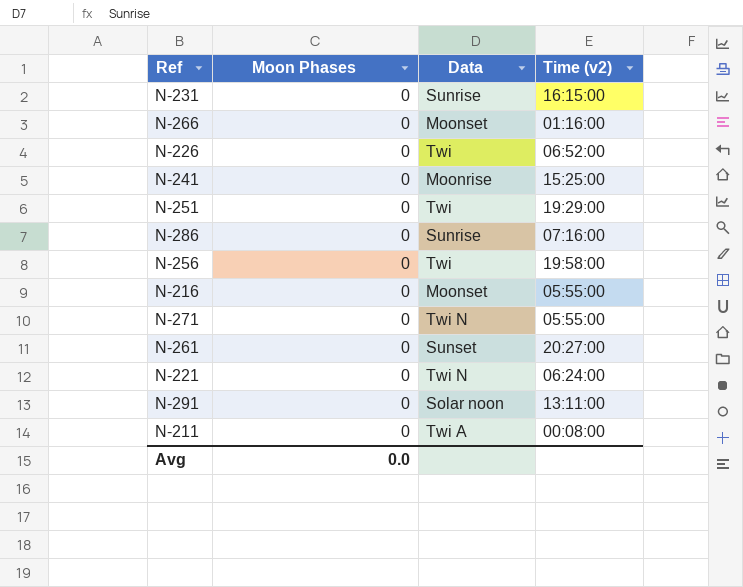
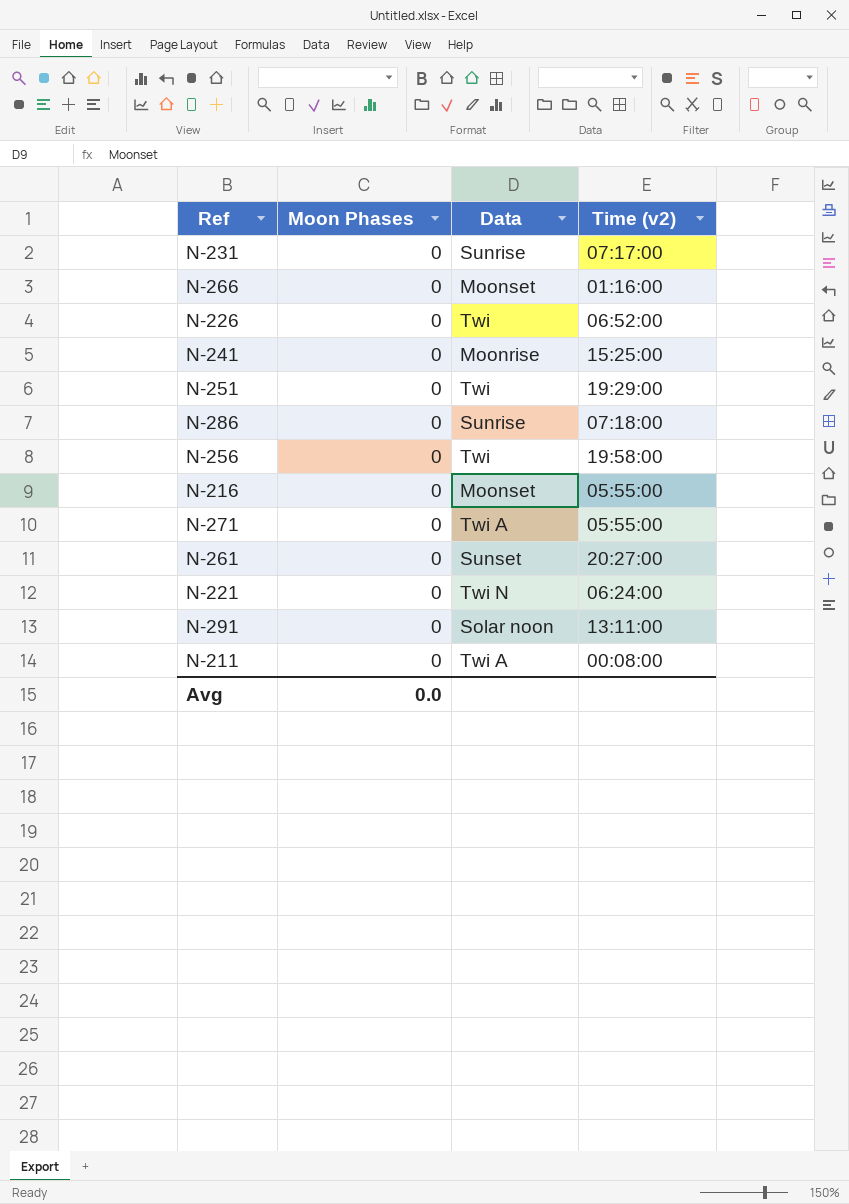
N-231 | Time (v2): 16:15:00 -> 07:17:00
N-286 | Time (v2): 07:16:00 -> 07:18:00
N-271 | Data: Twi N -> Twi A

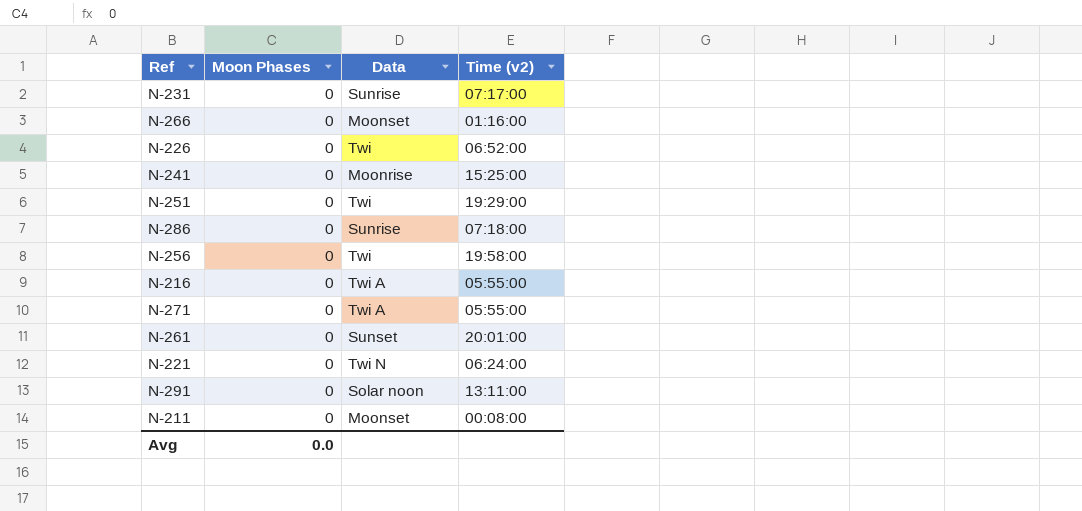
N-216 | Data: Moonset -> Twi A
N-261 | Time (v2): 20:27:00 -> 20:01:00
N-211 | Data: Twi A -> Moonset

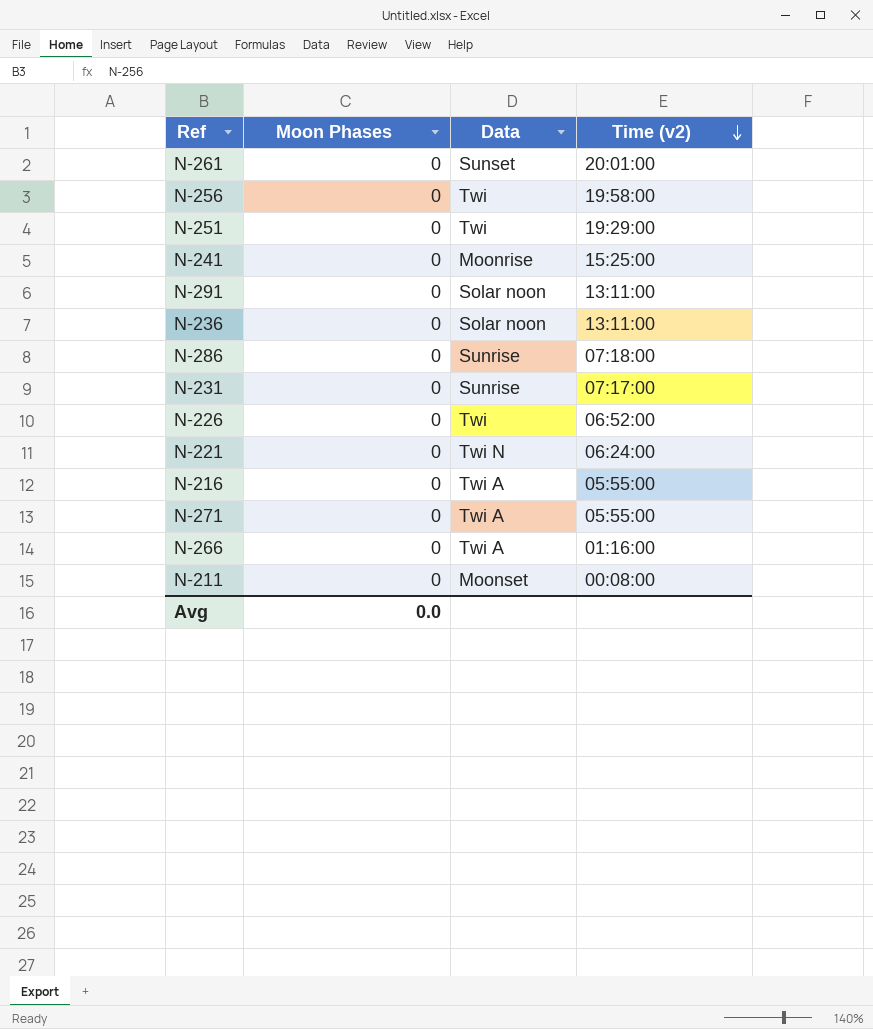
row order: none -> Time (v2) descending
row N-236: none -> 0 | Solar noon | 13:11:00
N-266 | Data: Moonset -> Twi A

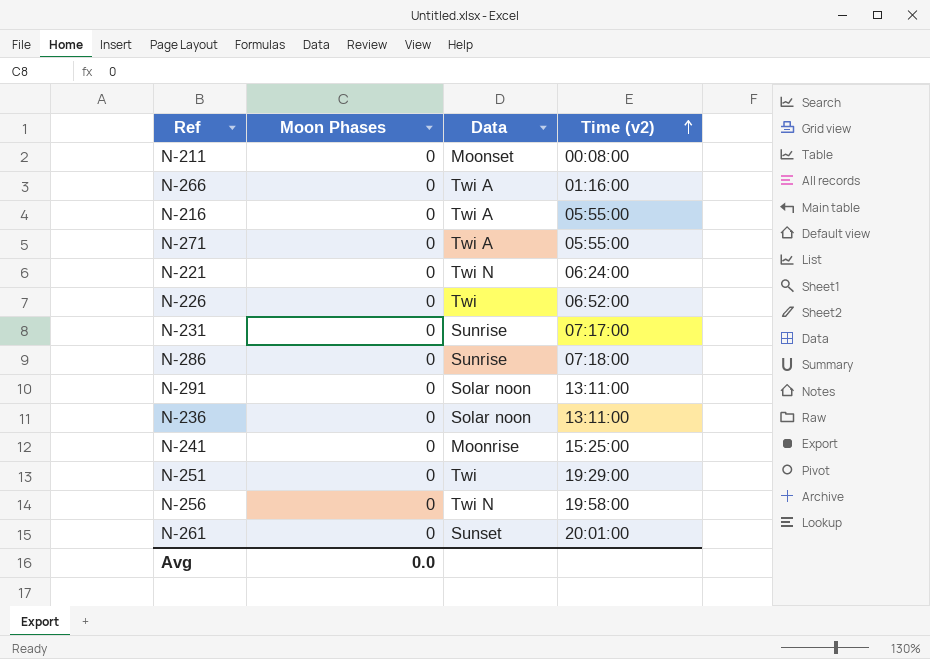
row order: Time (v2) descending -> Time (v2) ascending
N-256 | Data: Twi -> Twi N

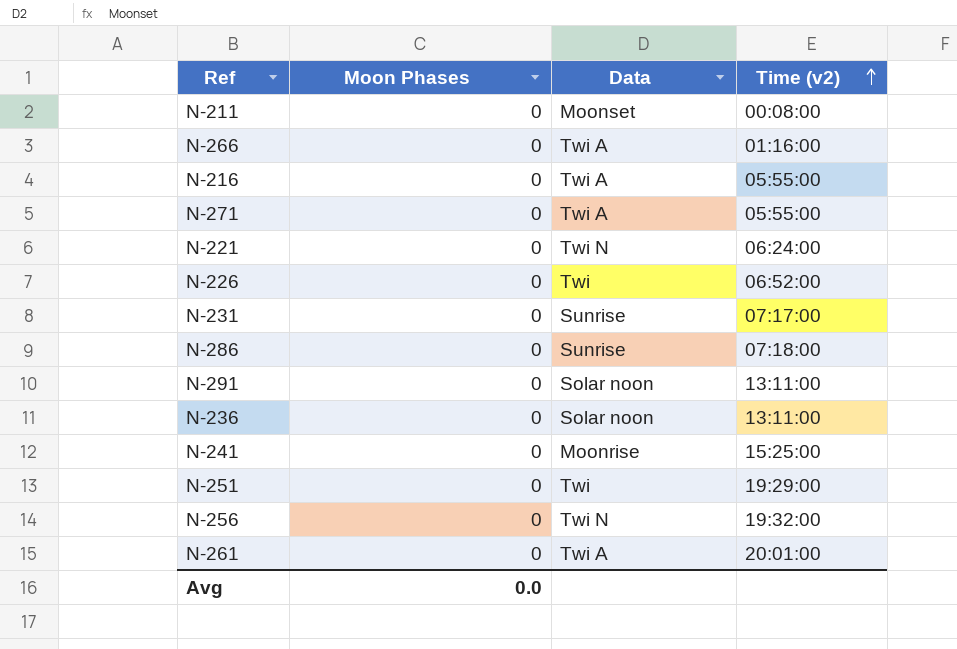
N-256 | Time (v2): 19:58:00 -> 19:32:00
N-261 | Data: Sunset -> Twi A

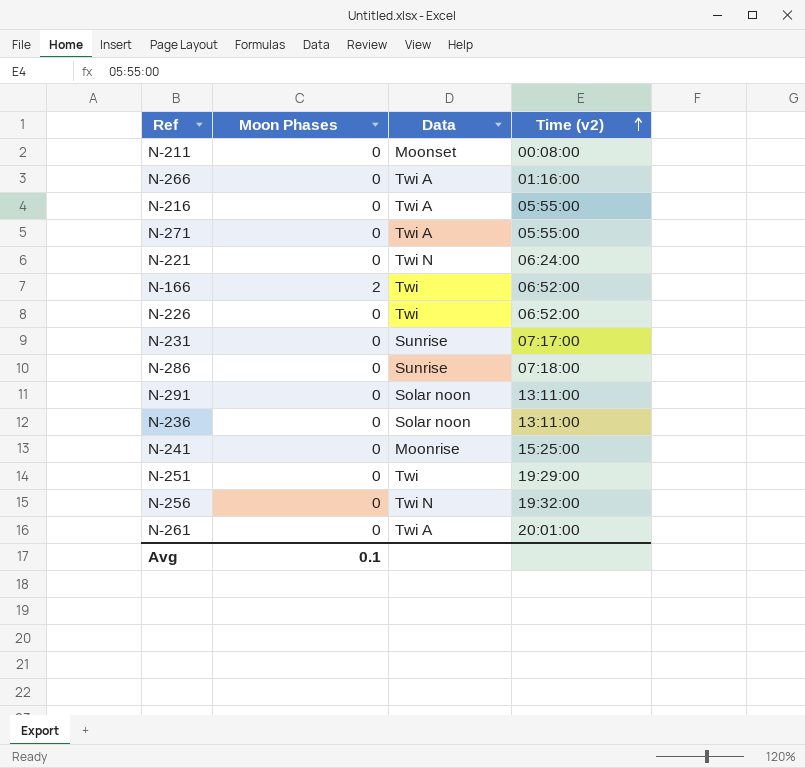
row N-166: none -> 2 | Twi | 06:52:00
Avg | Moon Phases: 0.0 -> 0.1

